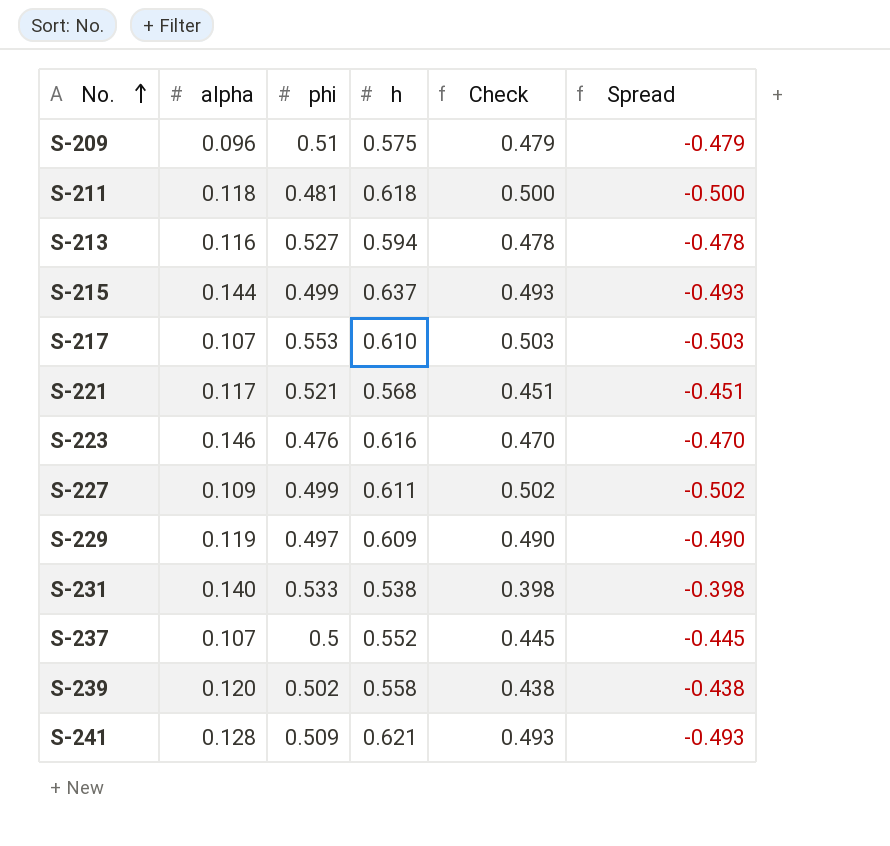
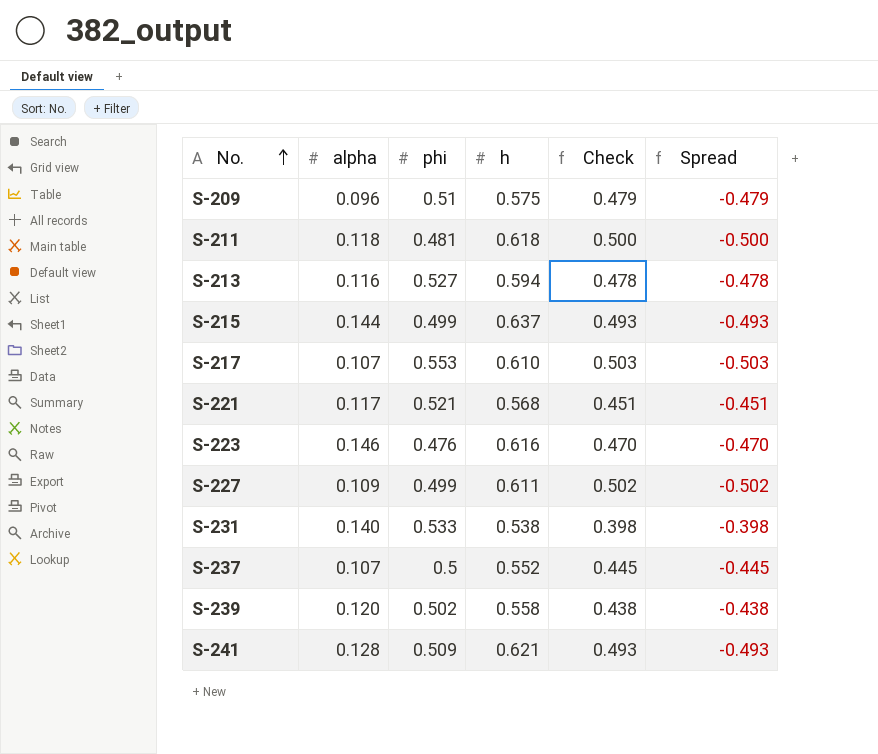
row S-229: 0.119 | 0.497 | 0.609 | 0.490 | -0.490 -> none

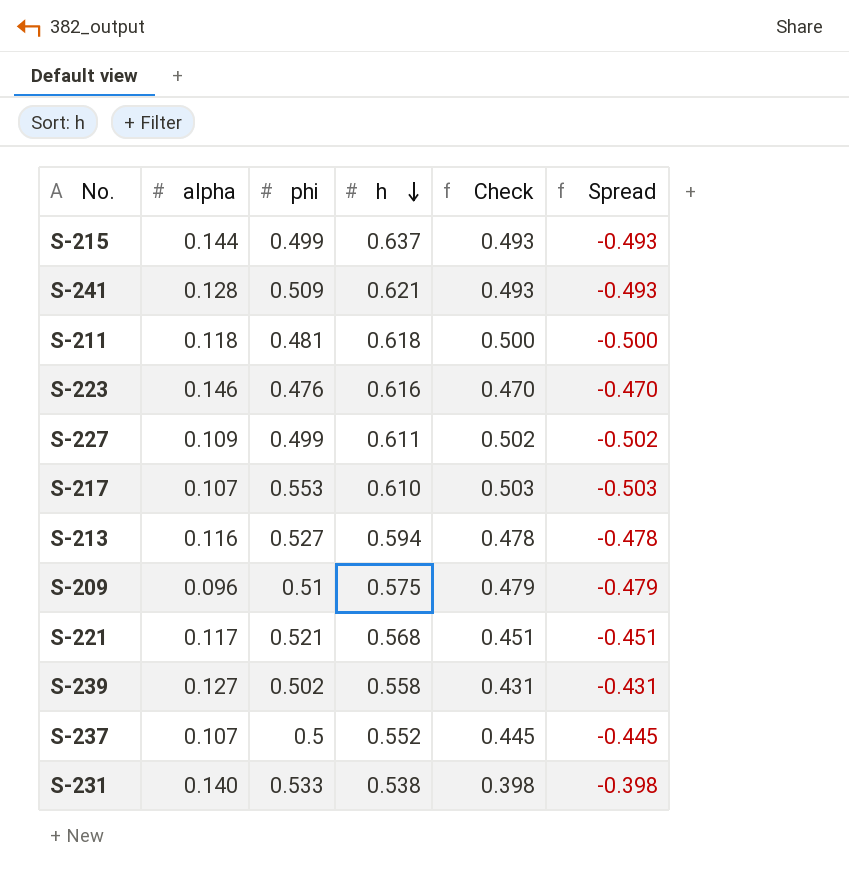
row order: No. ascending -> h descending
S-239 | alpha: 0.120 -> 0.127
S-239 | Check: 0.438 -> 0.431
S-239 | Spread: -0.438 -> -0.431

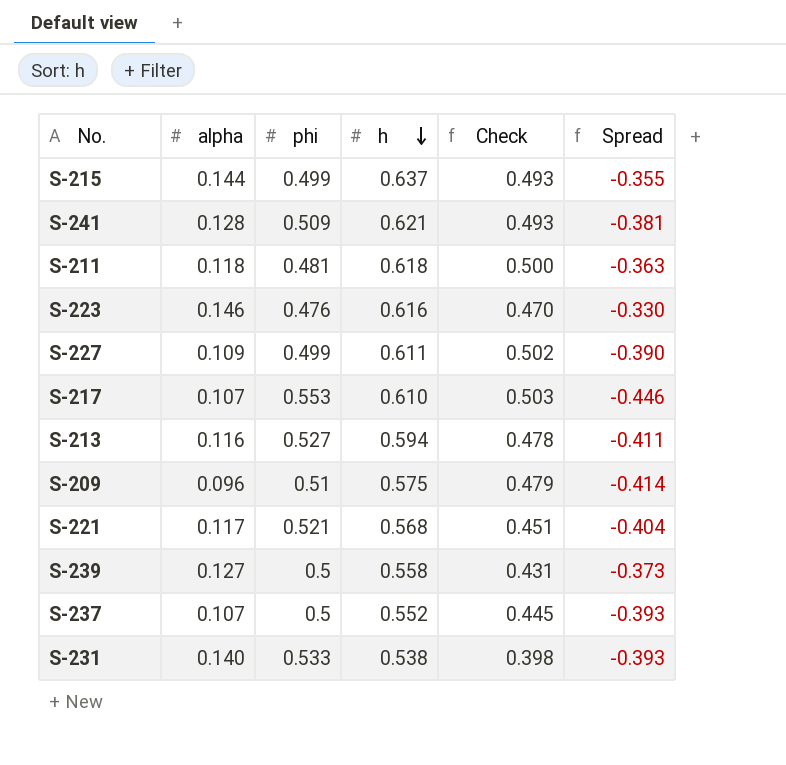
column Spread | formula: [alpha] - [h] -> [alpha] - [phi]
S-239 | phi: 0.502 -> 0.5

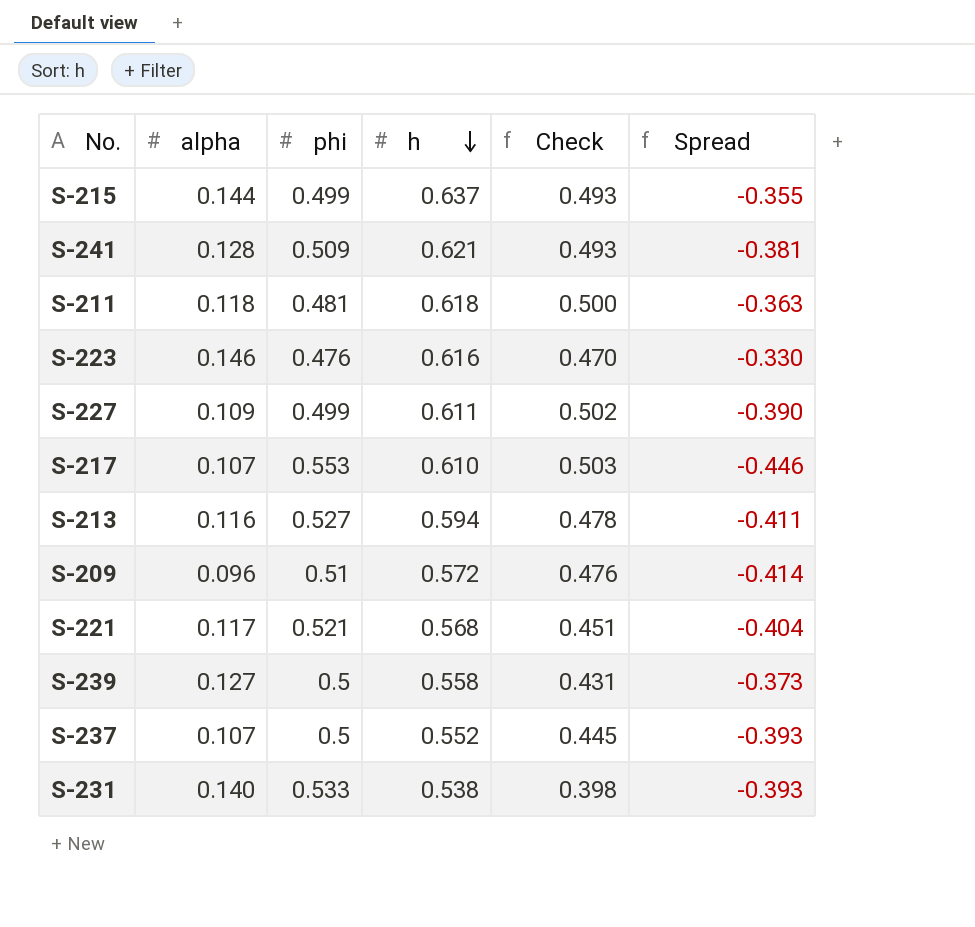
S-209 | h: 0.575 -> 0.572
S-209 | Check: 0.479 -> 0.476

